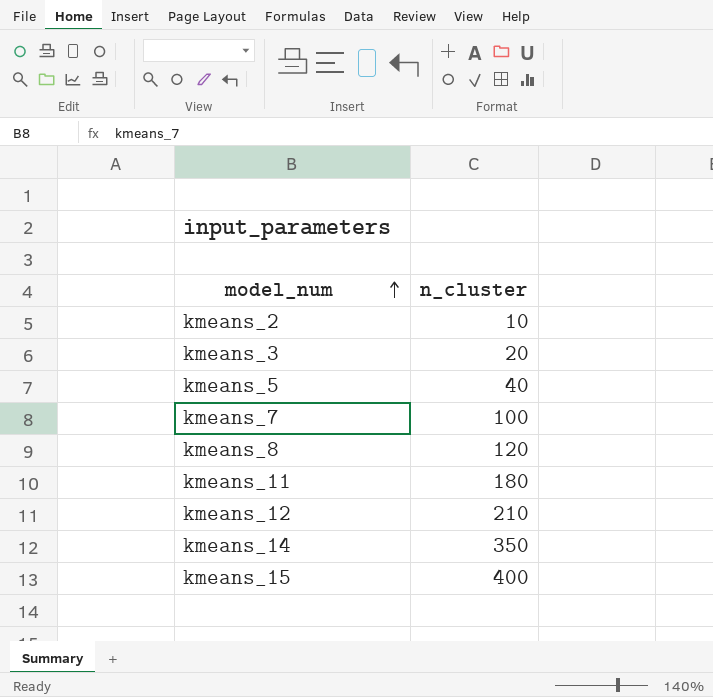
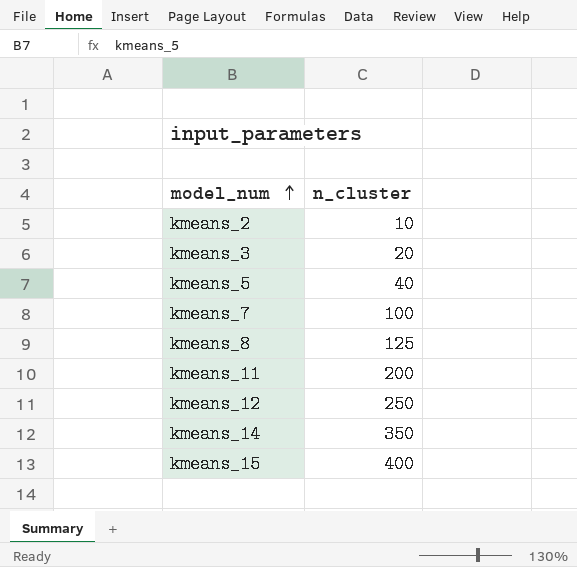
kmeans_8 | n_cluster: 120 -> 125
kmeans_11 | n_cluster: 180 -> 200
kmeans_12 | n_cluster: 210 -> 250

